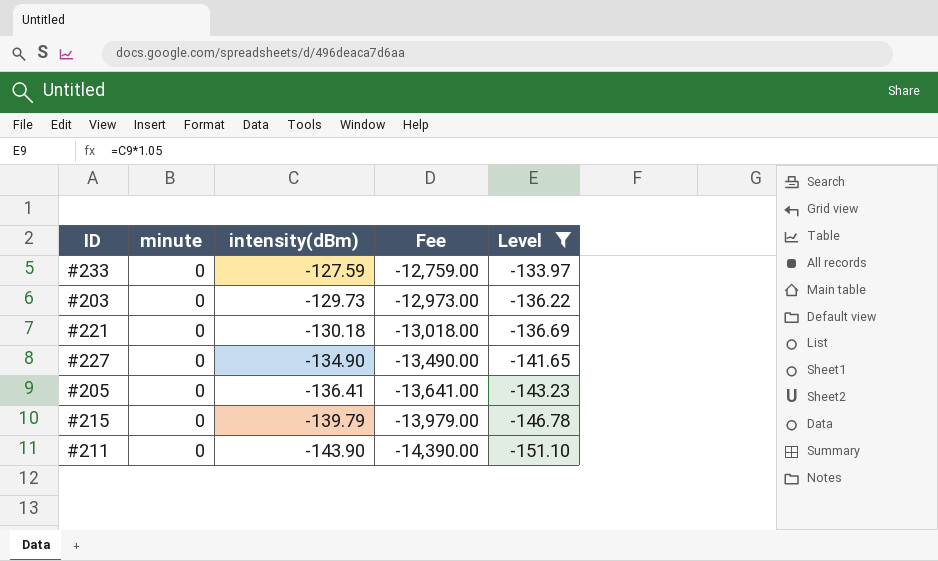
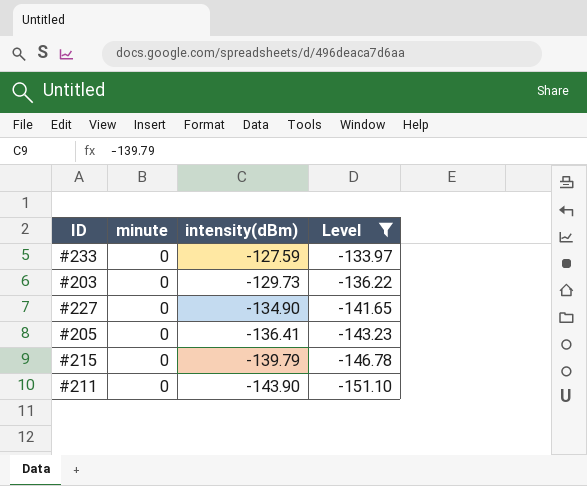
column Fee | formula: [intensity(dBm)] * 100 -> none
row #221: 0 | -130.18 | -13,018.00 | -136.69 -> none

